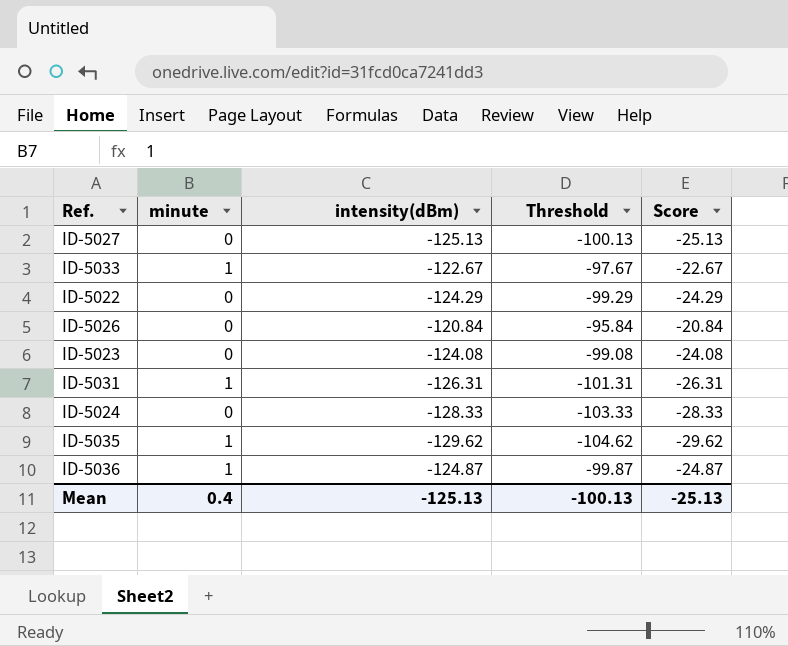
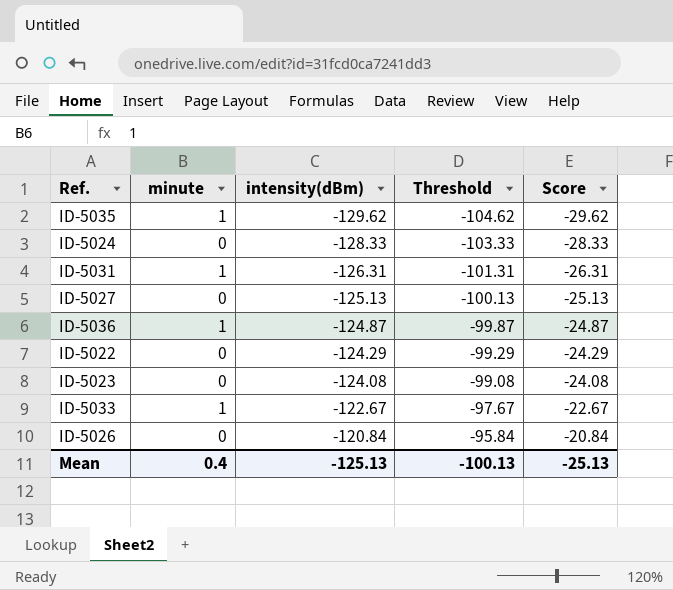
row order: none -> intensity(dBm) ascending

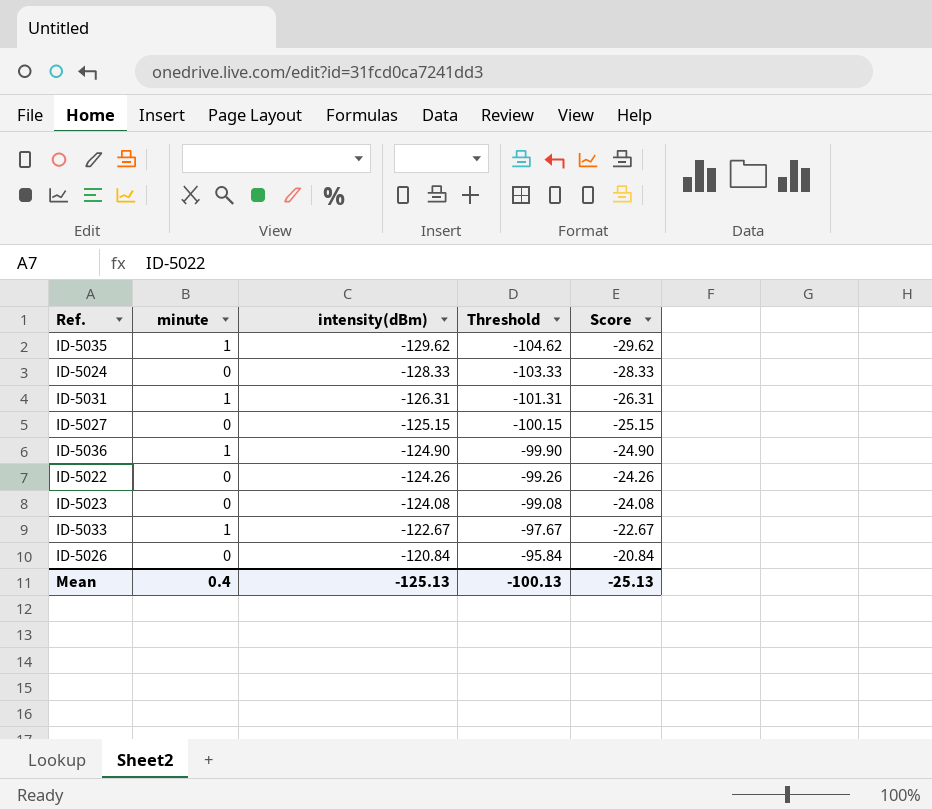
ID-5027 | intensity(dBm): -125.13 -> -125.15
ID-5027 | Threshold: -100.13 -> -100.15
ID-5027 | Score: -25.13 -> -25.15
ID-5036 | intensity(dBm): -124.87 -> -124.90
ID-5036 | Threshold: -99.87 -> -99.90
ID-5036 | Score: -24.87 -> -24.90
ID-5022 | intensity(dBm): -124.29 -> -124.26
ID-5022 | Threshold: -99.29 -> -99.26
ID-5022 | Score: -24.29 -> -24.26

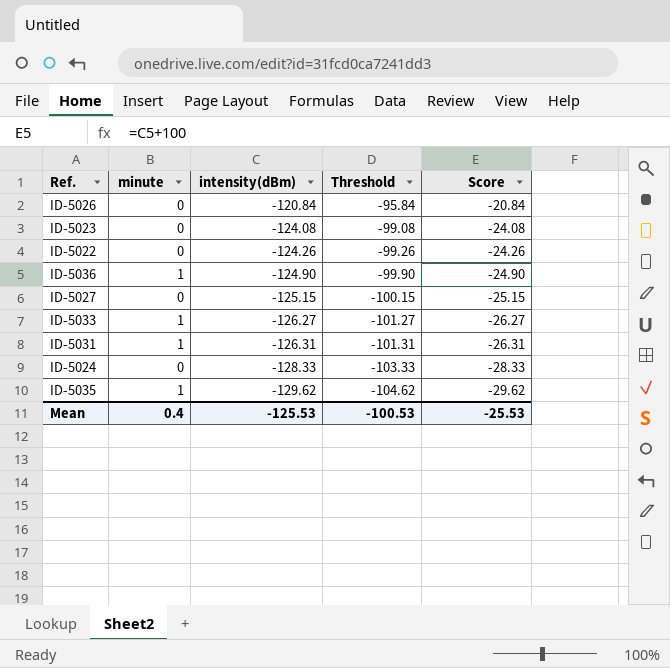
row order: intensity(dBm) ascending -> intensity(dBm) descending
ID-5033 | intensity(dBm): -122.67 -> -126.27
ID-5033 | Threshold: -97.67 -> -101.27
ID-5033 | Score: -22.67 -> -26.27
Mean | intensity(dBm): -125.13 -> -125.53
Mean | Threshold: -100.13 -> -100.53
Mean | Score: -25.13 -> -25.53

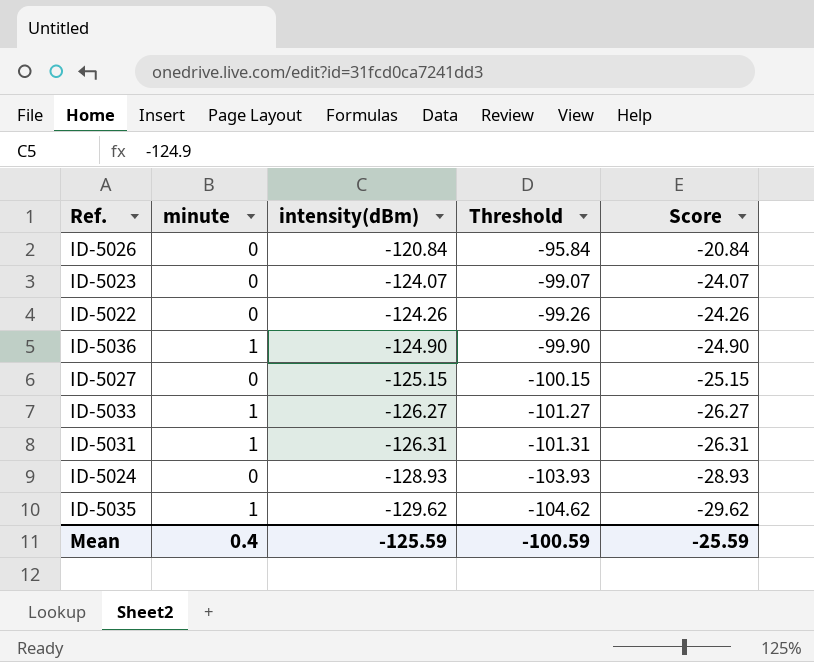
ID-5023 | intensity(dBm): -124.08 -> -124.07
ID-5023 | Threshold: -99.08 -> -99.07
ID-5023 | Score: -24.08 -> -24.07
ID-5024 | intensity(dBm): -128.33 -> -128.93
ID-5024 | Threshold: -103.33 -> -103.93
ID-5024 | Score: -28.33 -> -28.93
Mean | intensity(dBm): -125.53 -> -125.59
Mean | Threshold: -100.53 -> -100.59
Mean | Score: -25.53 -> -25.59

